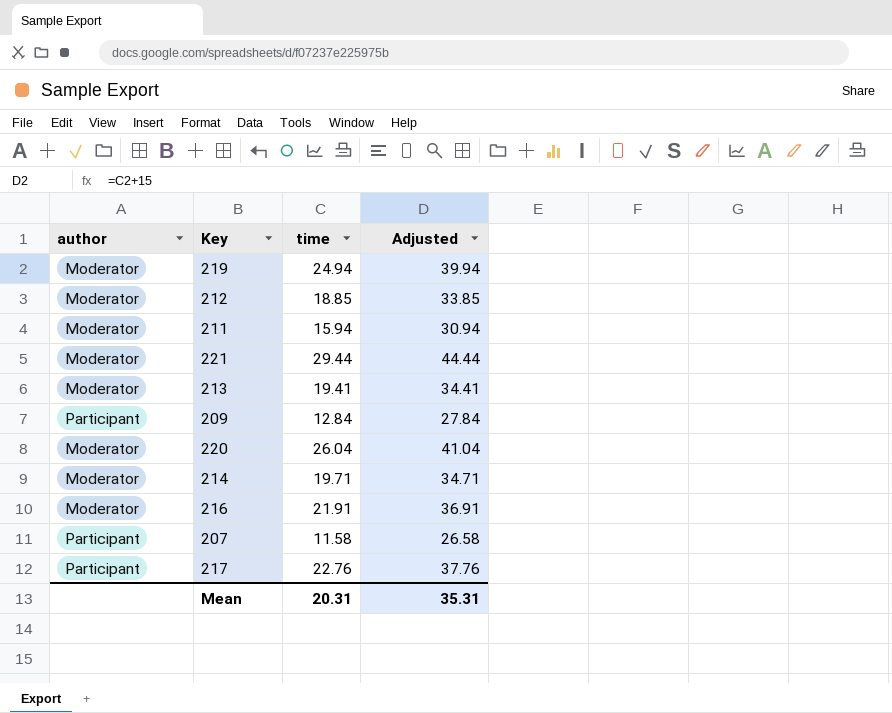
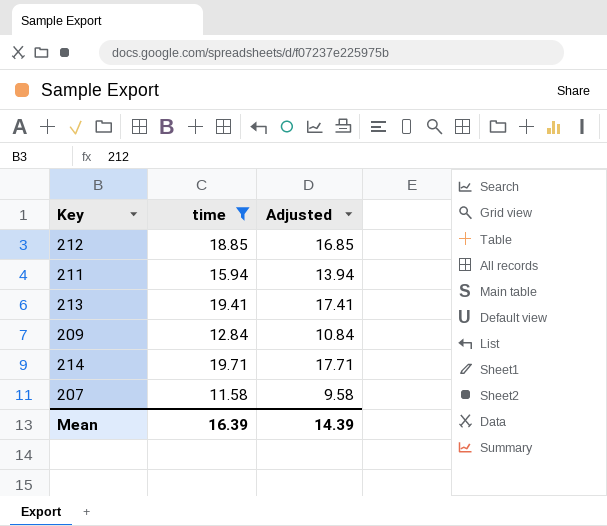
filter: none -> time <= 19.71
column author | position: 1 -> none
column Adjusted | formula: [time] + 15 -> [time] - 2
Mean | time: 20.31 -> 16.39
Mean | Adjusted: 35.31 -> 14.39

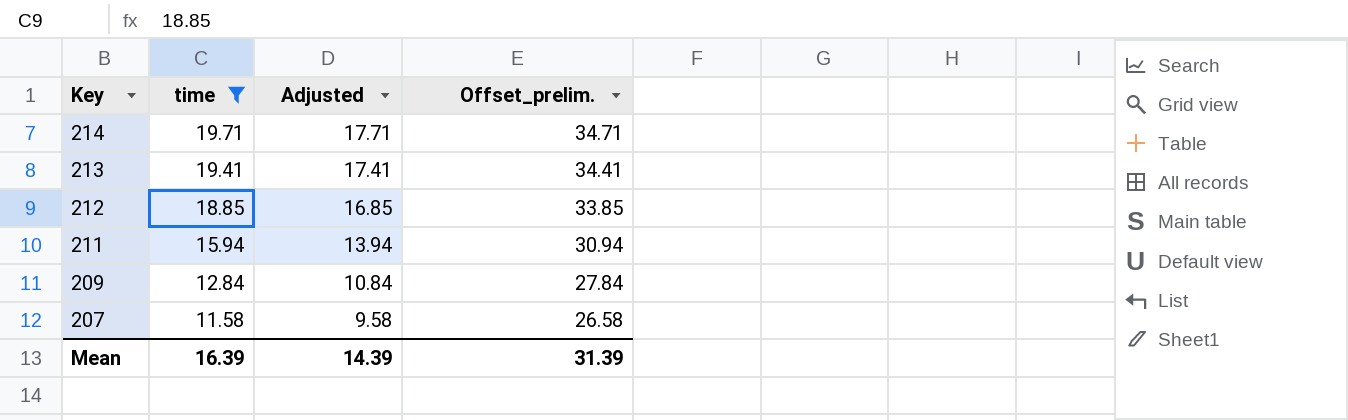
row order: none -> Key descending
column Offset_prelim. | formula: none -> [time] + 15

